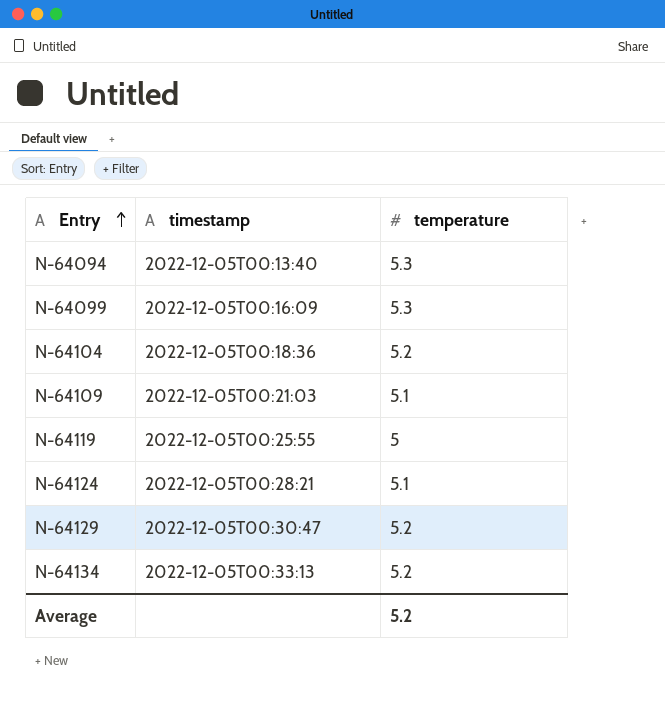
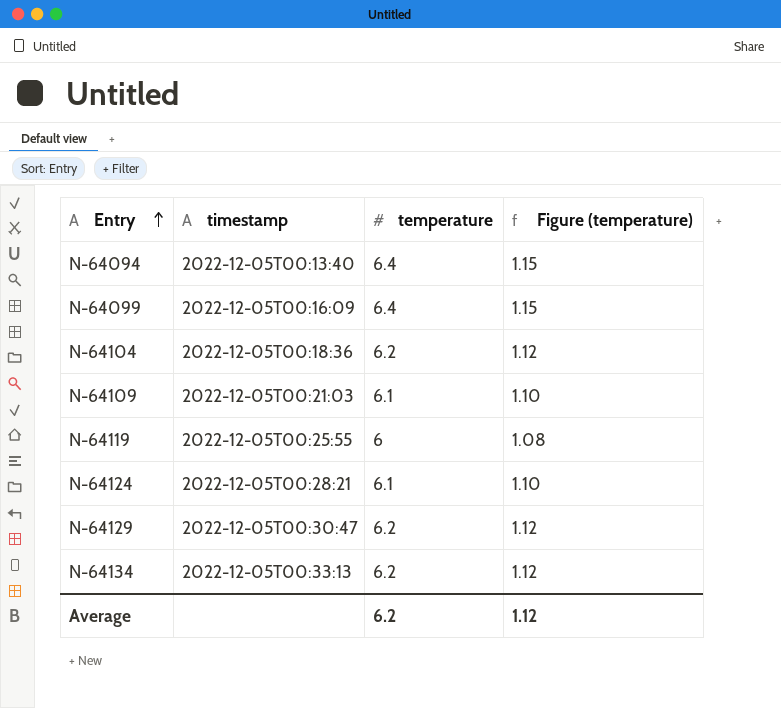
column Figure (temperature) | formula: none -> [temperature] * 0.18
N-64094 | temperature: 5.3 -> 6.4
N-64099 | temperature: 5.3 -> 6.4
N-64104 | temperature: 5.2 -> 6.2
N-64109 | temperature: 5.1 -> 6.1
N-64119 | temperature: 5 -> 6
N-64124 | temperature: 5.1 -> 6.1
N-64129 | temperature: 5.2 -> 6.2
N-64134 | temperature: 5.2 -> 6.2
Average | temperature: 5.2 -> 6.2

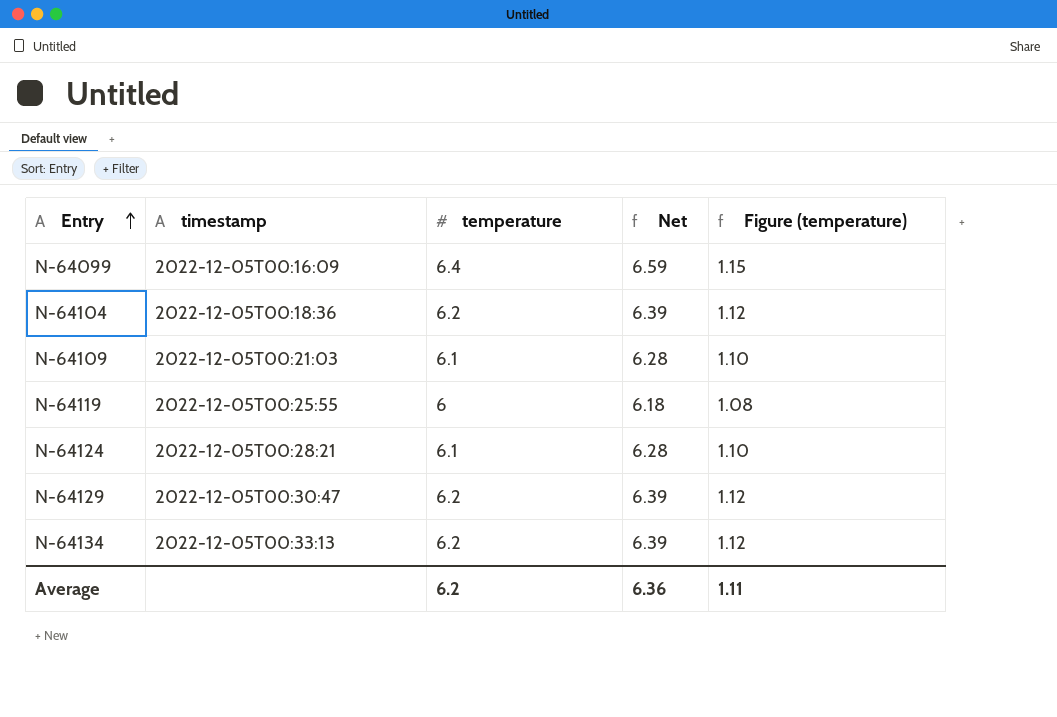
column Net | formula: none -> [temperature] * 1.03
row N-64094: 2022-12-05T00:13:40 | 6.4 | 1.15 -> none
Average | Figure (temperature): 1.12 -> 1.11

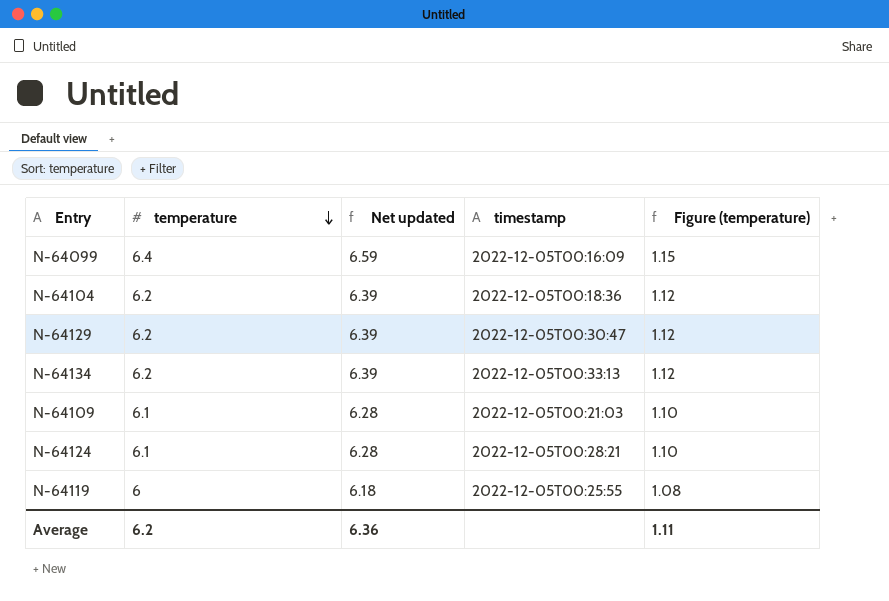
row order: Entry ascending -> temperature descending
column name: Net -> Net updated
column timestamp | position: 2 -> 4

